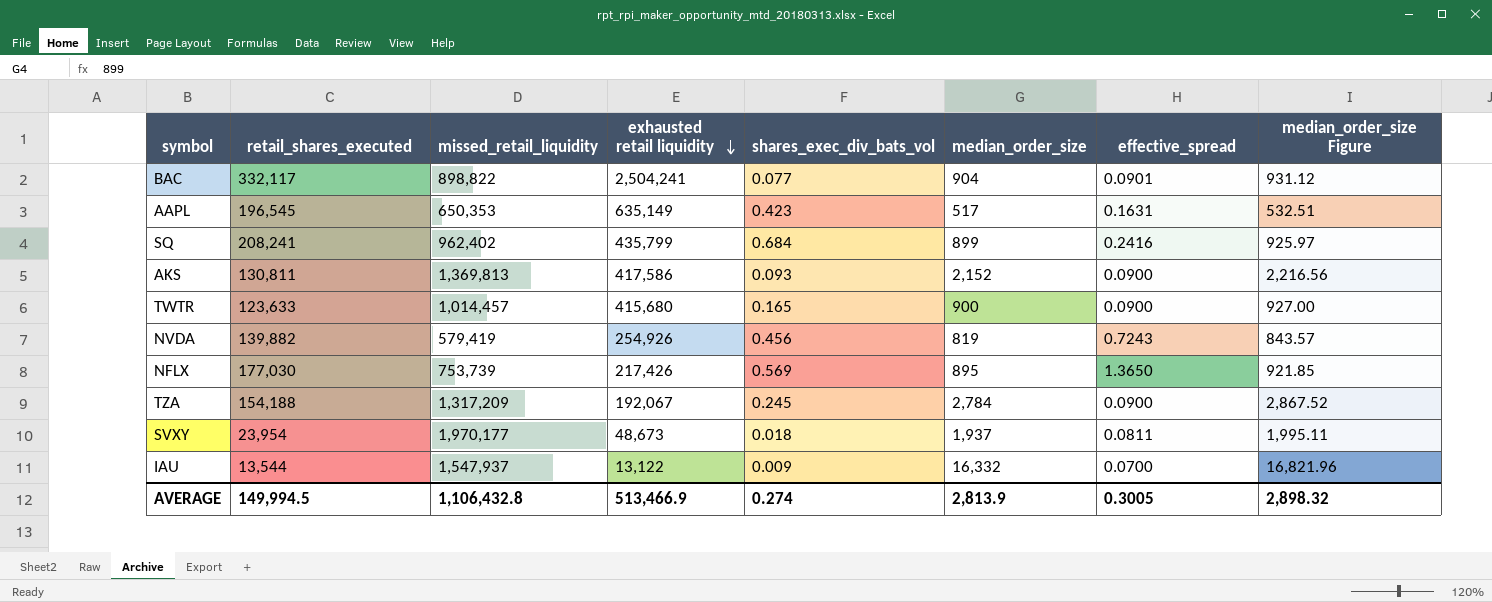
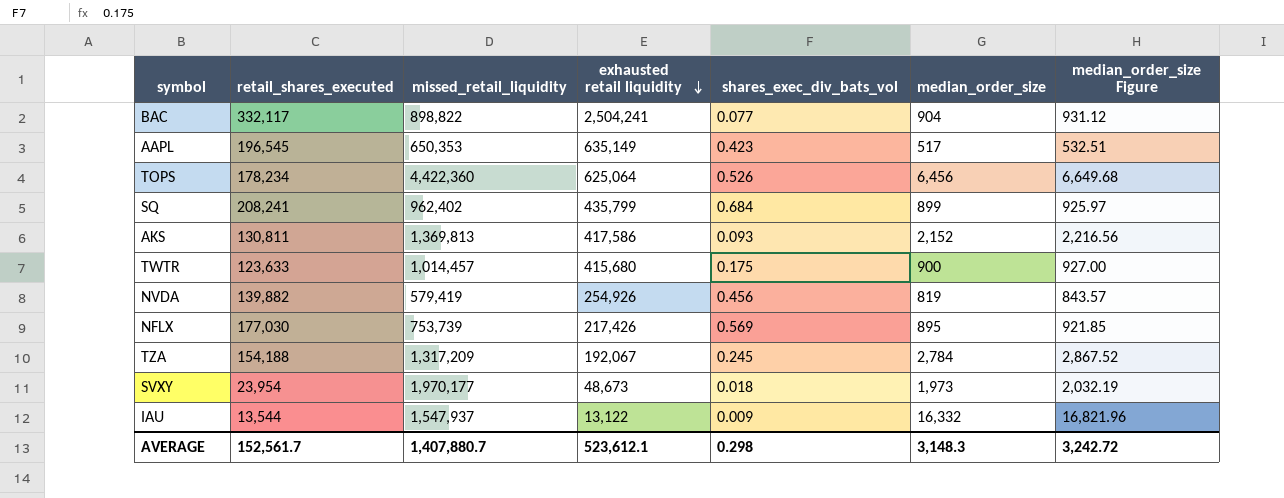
column effective_spread | position: 7 -> none
row TOPS: none -> 178,234 | 4,422,360 | 625,064 | 0.526 | 6,456 | 6,649.68
TWTR | shares_exec_div_bats_vol: 0.165 -> 0.175
SVXY | median_order_size: 1,937 -> 1,973
SVXY | median_order_size Figure: 1,995.11 -> 2,032.19
AVERAGE | retail_shares_executed: 149,994.5 -> 152,561.7
AVERAGE | missed_retail_liquidity: 1,106,432.8 -> 1,407,880.7
AVERAGE | exhausted retail liquidity: 513,466.9 -> 523,612.1
AVERAGE | shares_exec_div_bats_vol: 0.274 -> 0.298
AVERAGE | median_order_size: 2,813.9 -> 3,148.3
AVERAGE | median_order_size Figure: 2,898.32 -> 3,242.72

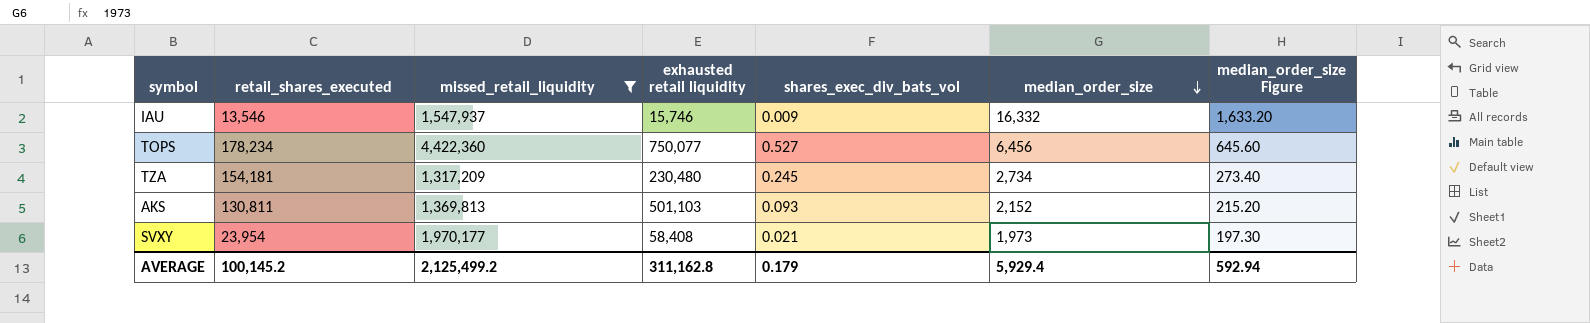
filter: none -> missed_retail_liquidity >= 1,317,209
row order: exhausted retail liquidity descending -> median_order_size descending
column median_order_size Figure | formula: [median_order_size] * 1.03 -> [median_order_size] * 0.1
IAU | retail_shares_executed: 13,544 -> 13,546
IAU | exhausted retail liquidity: 13,122 -> 15,746
TOPS | exhausted retail liquidity: 625,064 -> 750,077
TOPS | shares_exec_div_bats_vol: 0.526 -> 0.527
TZA | retail_shares_executed: 154,188 -> 154,181
TZA | exhausted retail liquidity: 192,067 -> 230,480
TZA | median_order_size: 2,784 -> 2,734
AKS | exhausted retail liquidity: 417,586 -> 501,103
SVXY | exhausted retail liquidity: 48,673 -> 58,408
SVXY | shares_exec_div_bats_vol: 0.018 -> 0.021
AVERAGE | retail_shares_executed: 152,561.7 -> 100,145.2
AVERAGE | missed_retail_liquidity: 1,407,880.7 -> 2,125,499.2
AVERAGE | exhausted retail liquidity: 523,612.1 -> 311,162.8
AVERAGE | shares_exec_div_bats_vol: 0.298 -> 0.179
AVERAGE | median_order_size: 3,148.3 -> 5,929.4
AVERAGE | median_order_size Figure: 3,242.72 -> 592.94

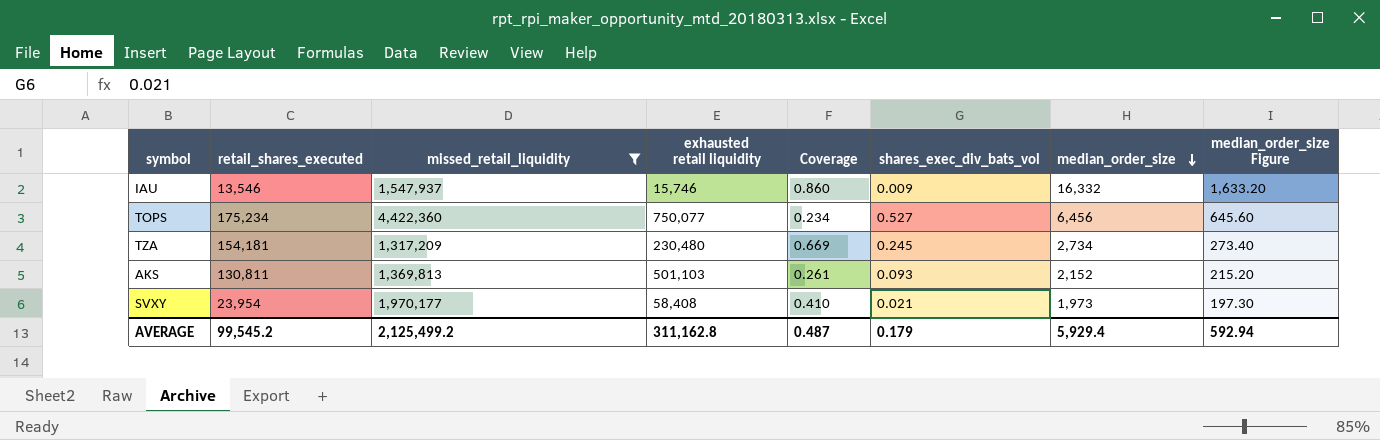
column Coverage | formula: none -> [retail_shares_executed] / [exhausted retail liquidity]
TOPS | retail_shares_executed: 178,234 -> 175,234
AVERAGE | retail_shares_executed: 100,145.2 -> 99,545.2

